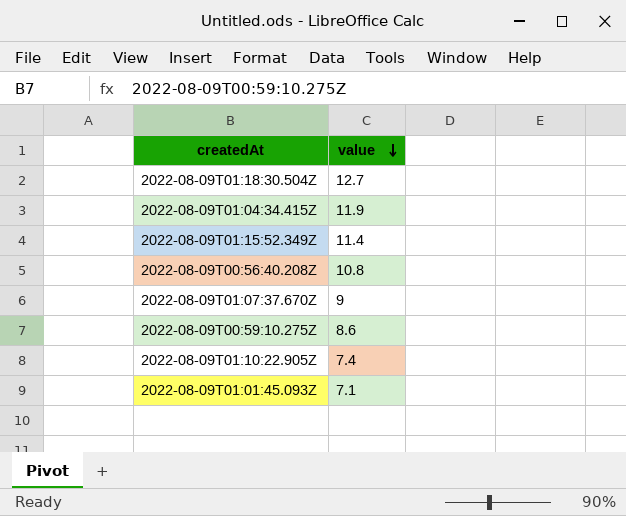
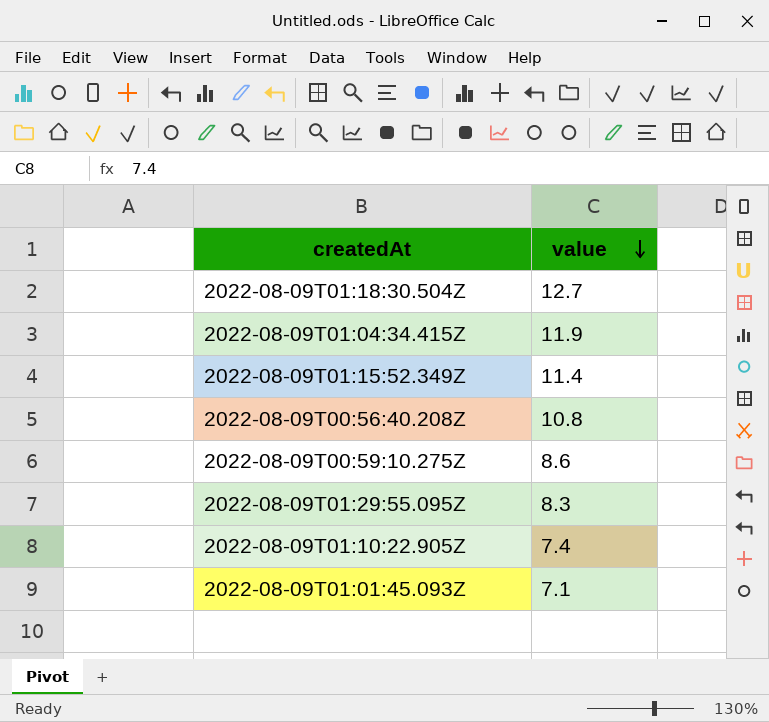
row 2022-08-09T01:07:37.670Z: 9 -> none
row 2022-08-09T01:29:55.095Z: none -> 8.3

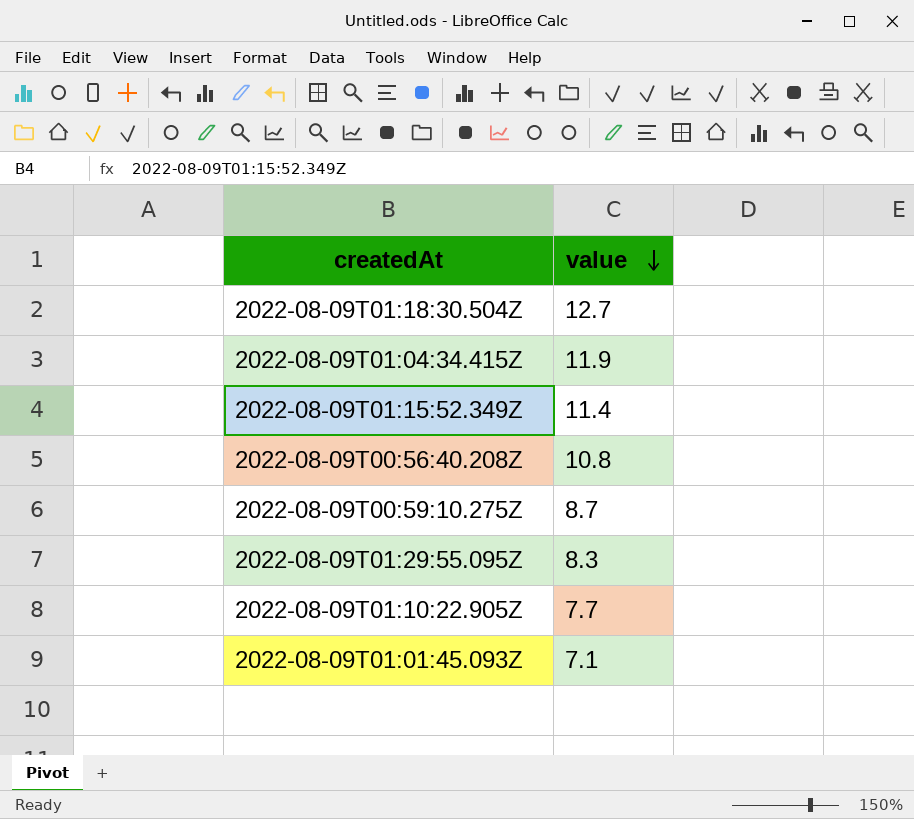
2022-08-09T00:59:10.275Z | value: 8.6 -> 8.7
2022-08-09T01:10:22.905Z | value: 7.4 -> 7.7

